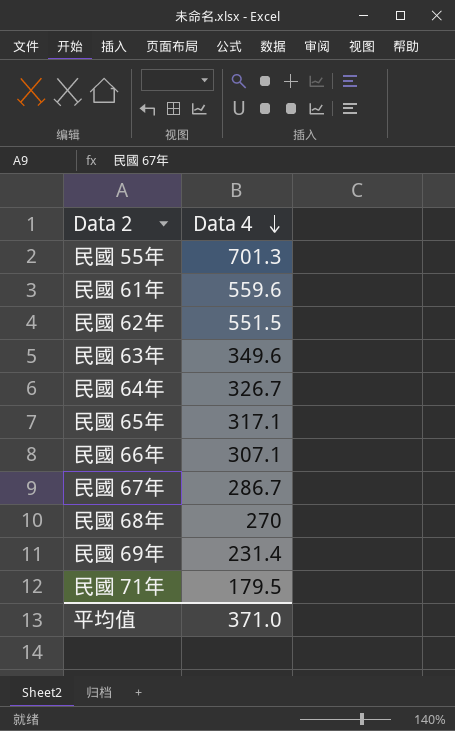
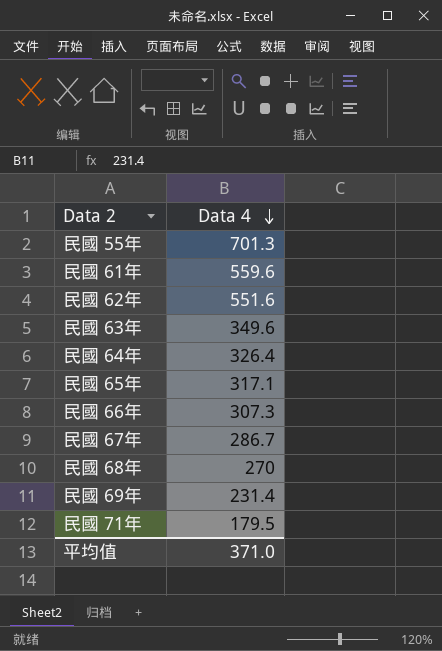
民國 62年 | Data 4: 551.5 -> 551.6
民國 64年 | Data 4: 326.7 -> 326.4
民國 66年 | Data 4: 307.1 -> 307.3

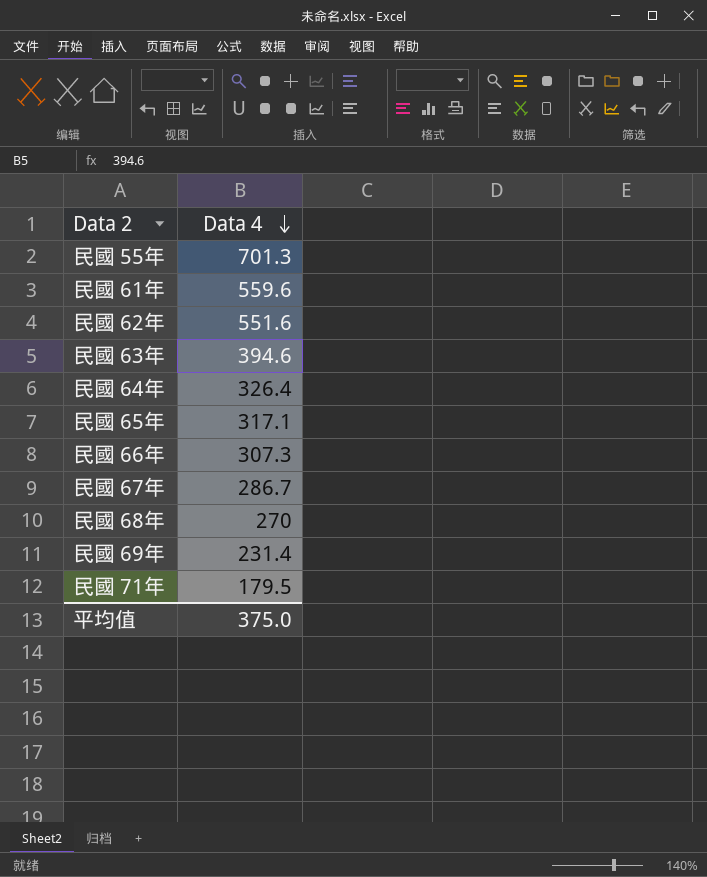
民國 63年 | Data 4: 349.6 -> 394.6
平均值 | Data 4: 371.0 -> 375.0

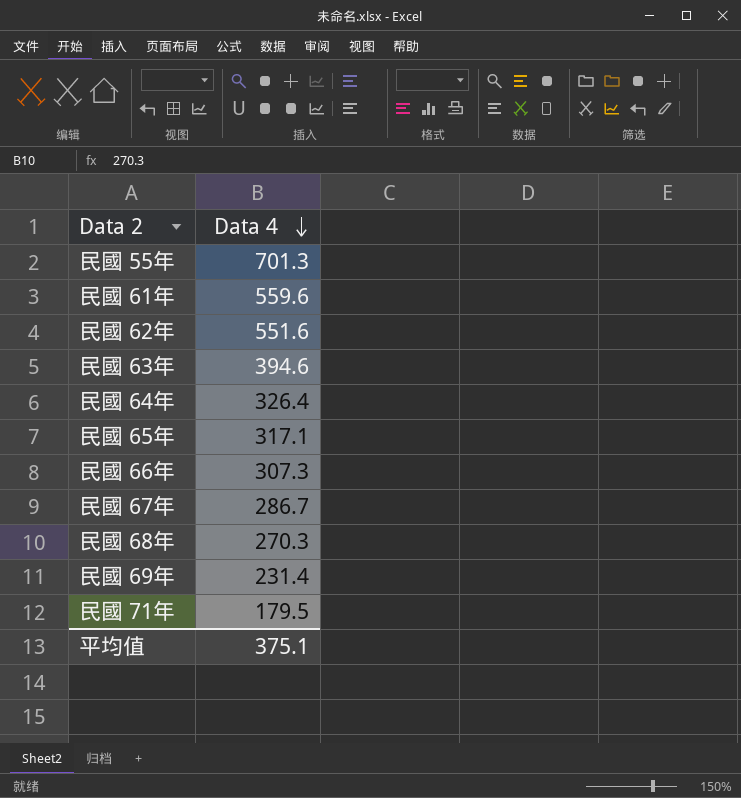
民國 68年 | Data 4: 270 -> 270.3
平均值 | Data 4: 375.0 -> 375.1

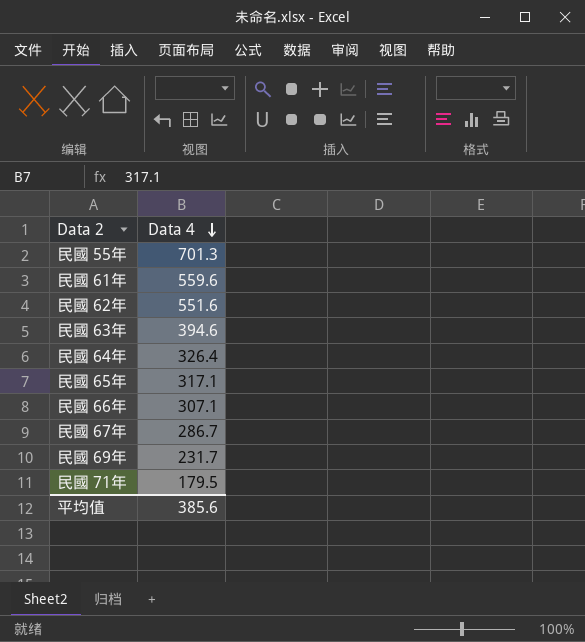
row 民國 68年: 270.3 -> none
民國 66年 | Data 4: 307.3 -> 307.1
民國 69年 | Data 4: 231.4 -> 231.7
平均值 | Data 4: 375.1 -> 385.6

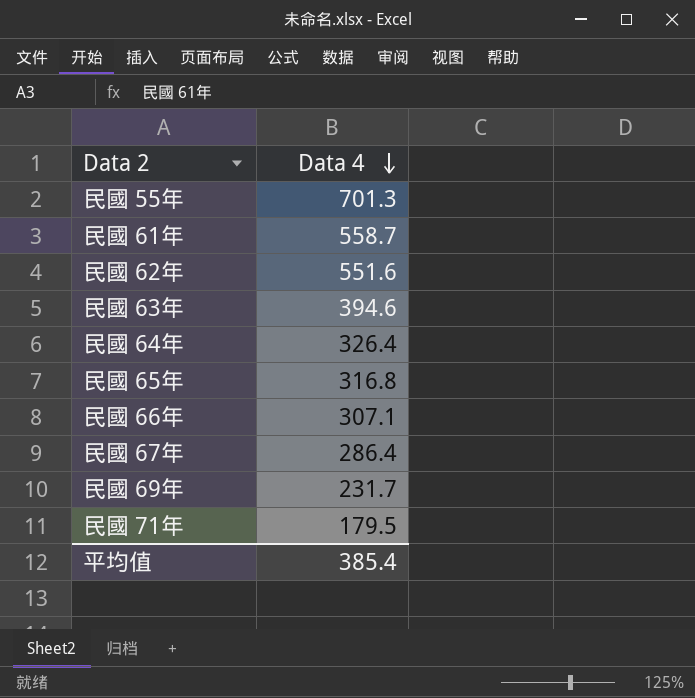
民國 61年 | Data 4: 559.6 -> 558.7
民國 65年 | Data 4: 317.1 -> 316.8
民國 67年 | Data 4: 286.7 -> 286.4
平均值 | Data 4: 385.6 -> 385.4

